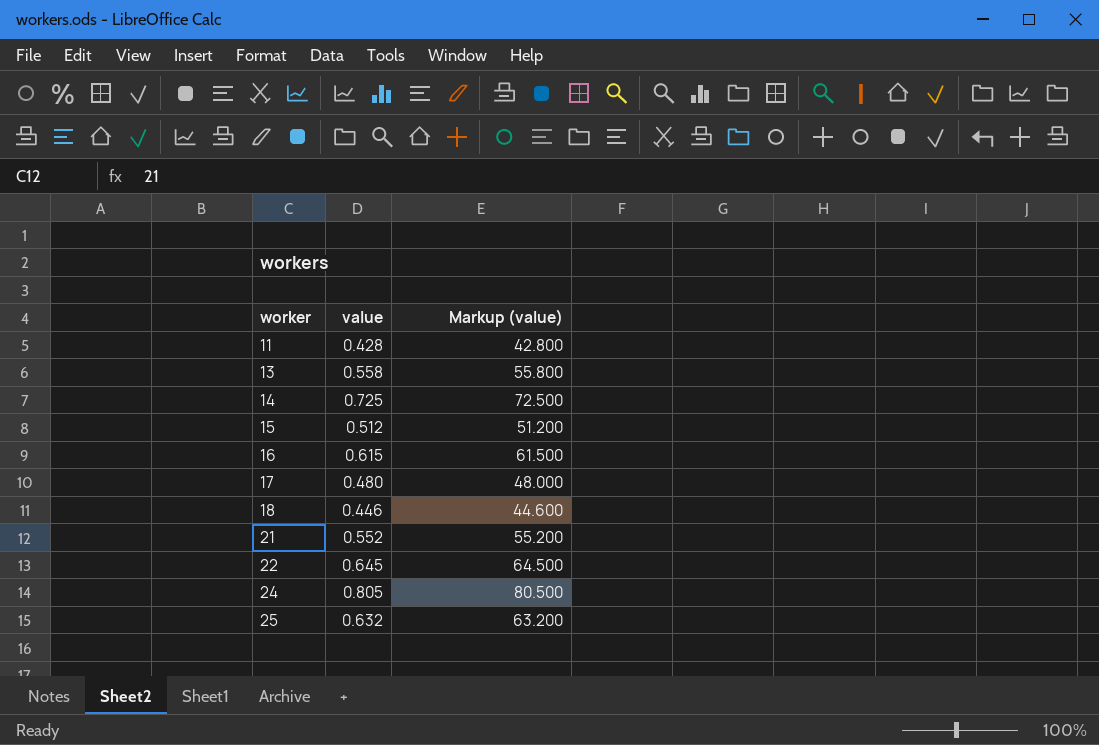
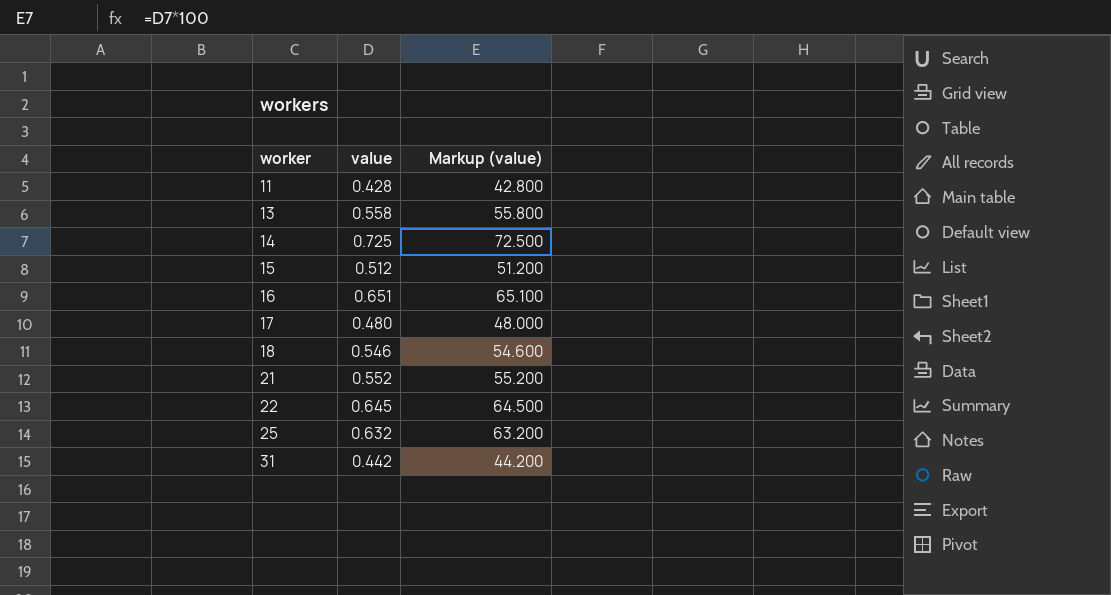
row 24: 0.805 | 80.500 -> none
16 | value: 0.615 -> 0.651
16 | Markup (value): 61.500 -> 65.100
18 | value: 0.446 -> 0.546
18 | Markup (value): 44.600 -> 54.600
row 31: none -> 0.442 | 44.200

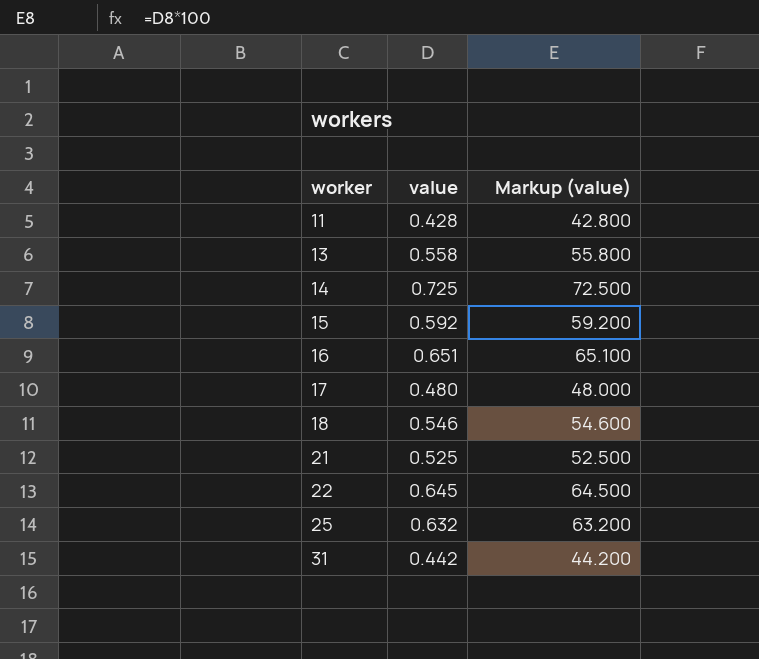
15 | value: 0.512 -> 0.592
15 | Markup (value): 51.200 -> 59.200
21 | value: 0.552 -> 0.525
21 | Markup (value): 55.200 -> 52.500

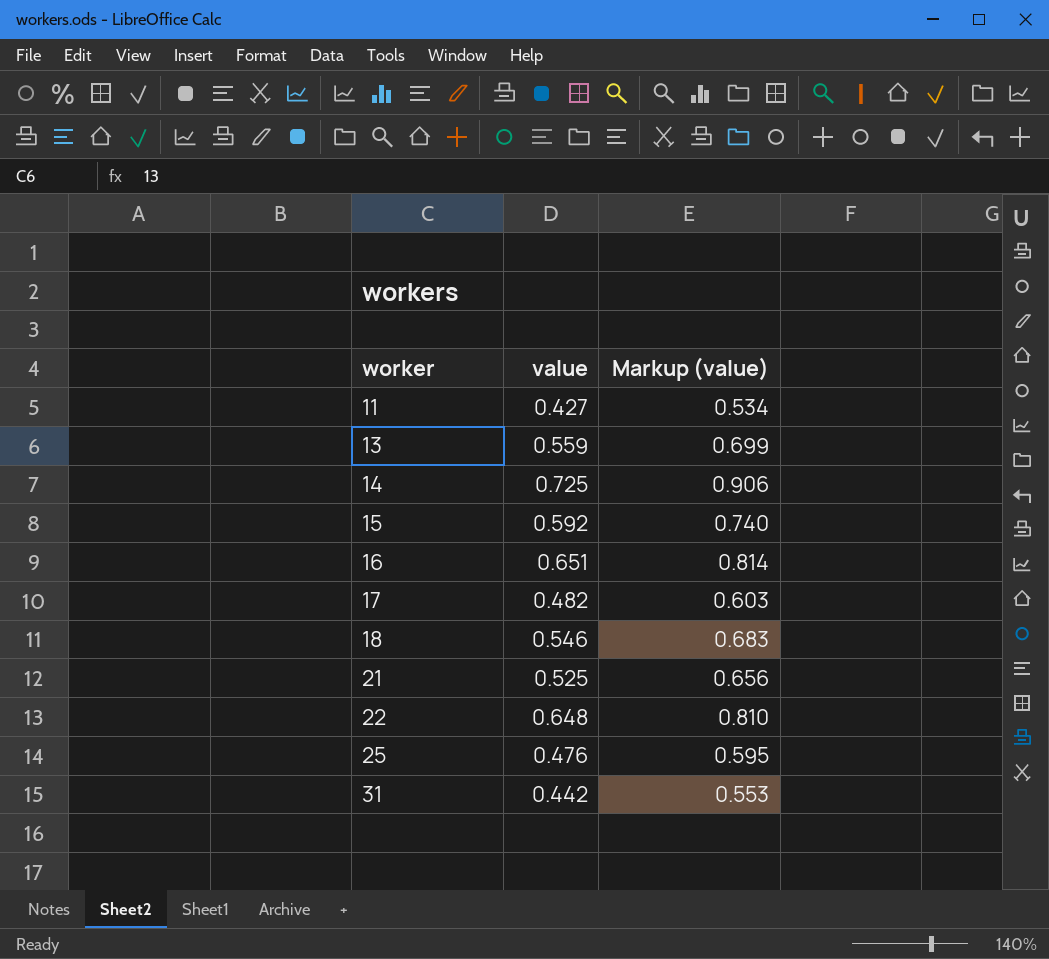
column Markup (value) | formula: [value] * 100 -> [value] * 1.25
11 | value: 0.428 -> 0.427
13 | value: 0.558 -> 0.559
17 | value: 0.480 -> 0.482
22 | value: 0.645 -> 0.648
25 | value: 0.632 -> 0.476

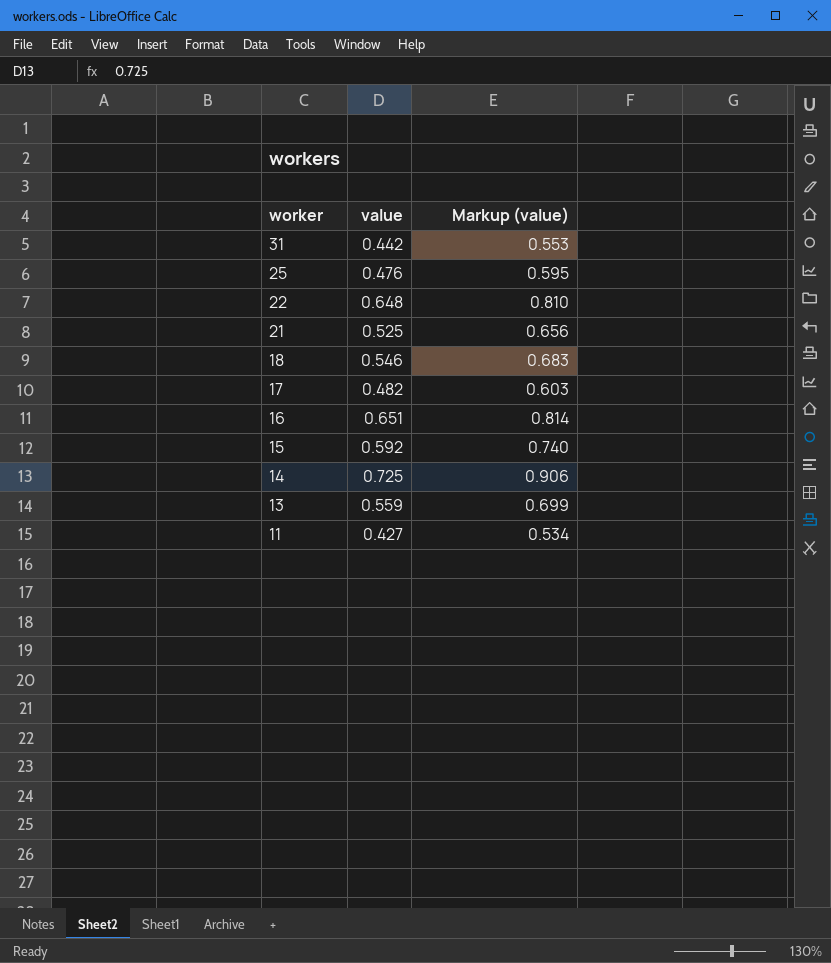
row order: worker ascending -> worker descending

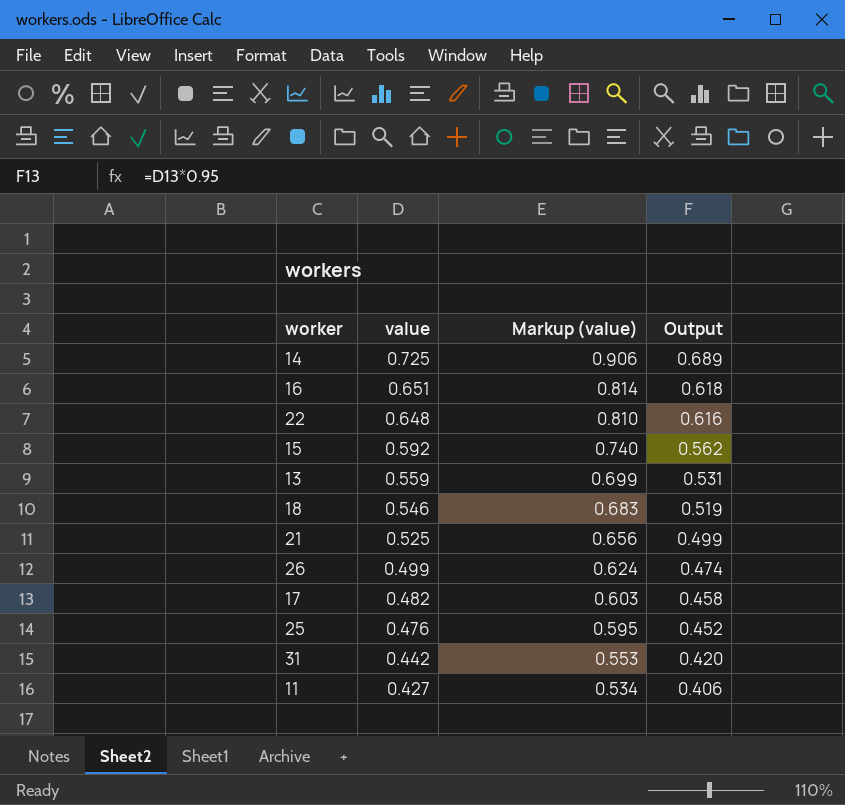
row order: worker descending -> value descending
column Output | formula: none -> [value] * 0.95
row 26: none -> 0.499 | 0.624 | 0.474

